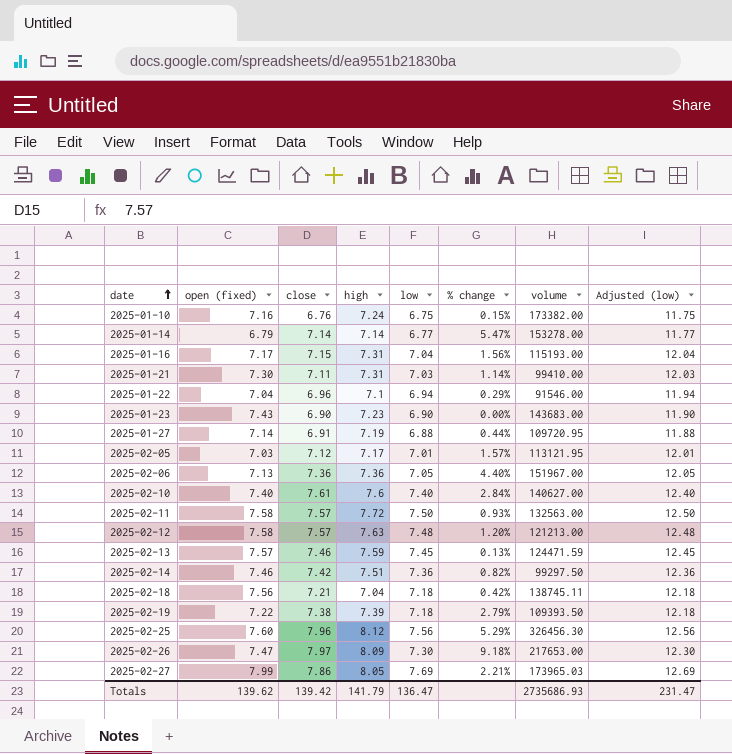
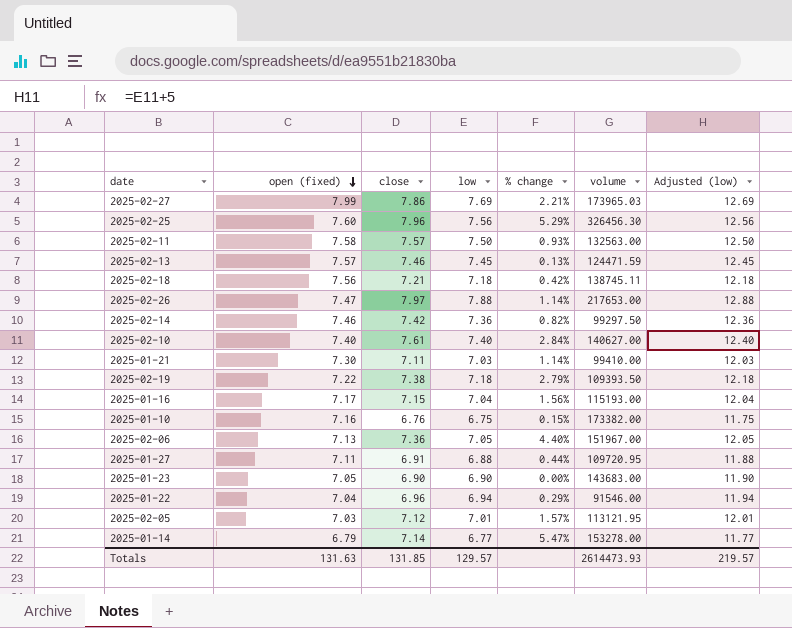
row order: date ascending -> open (fixed) descending
column high | position: 4 -> none
row 2025-02-12: 7.58 | 7.57 | 7.63 | 7.48 | 1.20% | 121213.00 | 12.48 -> none
2025-02-26 | low: 7.30 -> 7.88
2025-02-26 | % change: 9.18% -> 1.14%
2025-02-26 | Adjusted (low): 12.30 -> 12.88
2025-01-27 | open (fixed): 7.14 -> 7.11
2025-01-23 | open (fixed): 7.43 -> 7.05
Totals | open (fixed): 139.62 -> 131.63
Totals | close: 139.42 -> 131.85
Totals | low: 136.47 -> 129.57
Totals | volume: 2735686.93 -> 2614473.93
Totals | Adjusted (low): 231.47 -> 219.57

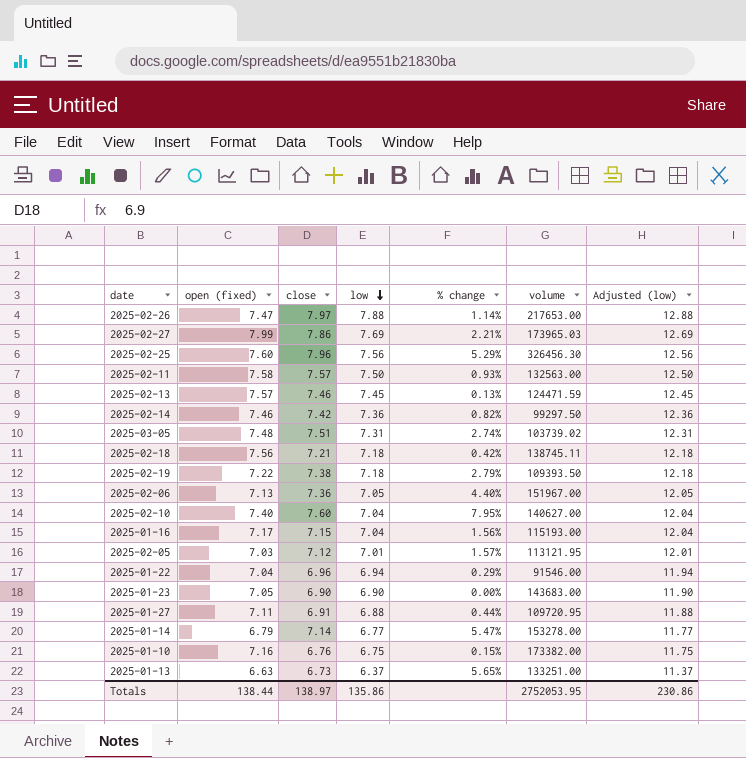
row order: open (fixed) descending -> low descending
row 2025-01-21: 7.30 | 7.11 | 7.03 | 1.14% | 99410.00 | 12.03 -> none
row 2025-03-05: none -> 7.48 | 7.51 | 7.31 | 2.74% | 103739.02 | 12.31
2025-02-10 | close: 7.61 -> 7.60
2025-02-10 | low: 7.40 -> 7.04
2025-02-10 | % change: 2.84% -> 7.95%
2025-02-10 | Adjusted (low): 12.40 -> 12.04
row 2025-01-13: none -> 6.63 | 6.73 | 6.37 | 5.65% | 133251.00 | 11.37
Totals | open (fixed): 131.63 -> 138.44
Totals | close: 131.85 -> 138.97
Totals | low: 129.57 -> 135.86
Totals | volume: 2614473.93 -> 2752053.95
Totals | Adjusted (low): 219.57 -> 230.86

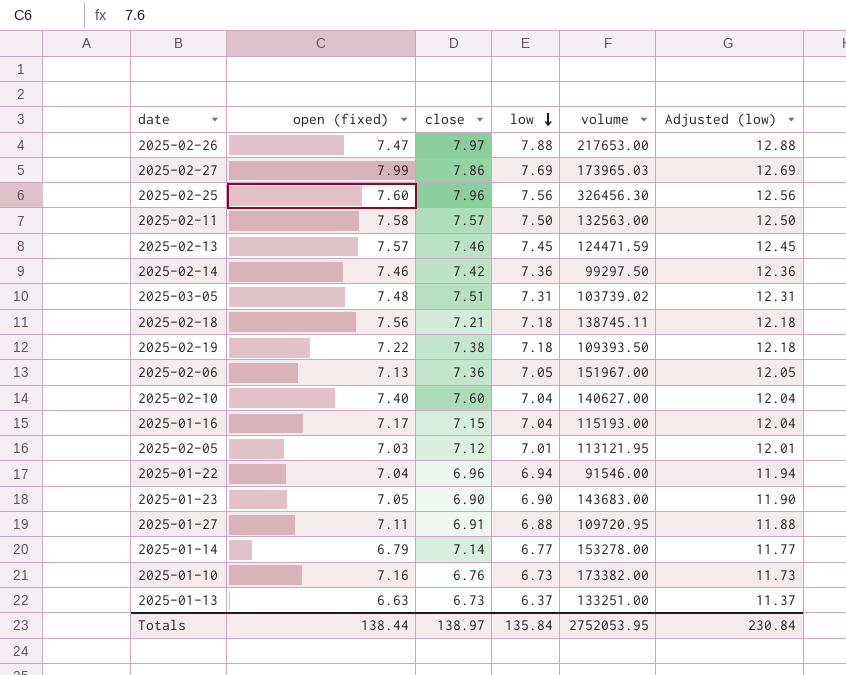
column % change | formula: ([close] - [low]) / [low] -> none
2025-01-10 | low: 6.75 -> 6.73
2025-01-10 | Adjusted (low): 11.75 -> 11.73
Totals | low: 135.86 -> 135.84
Totals | Adjusted (low): 230.86 -> 230.84

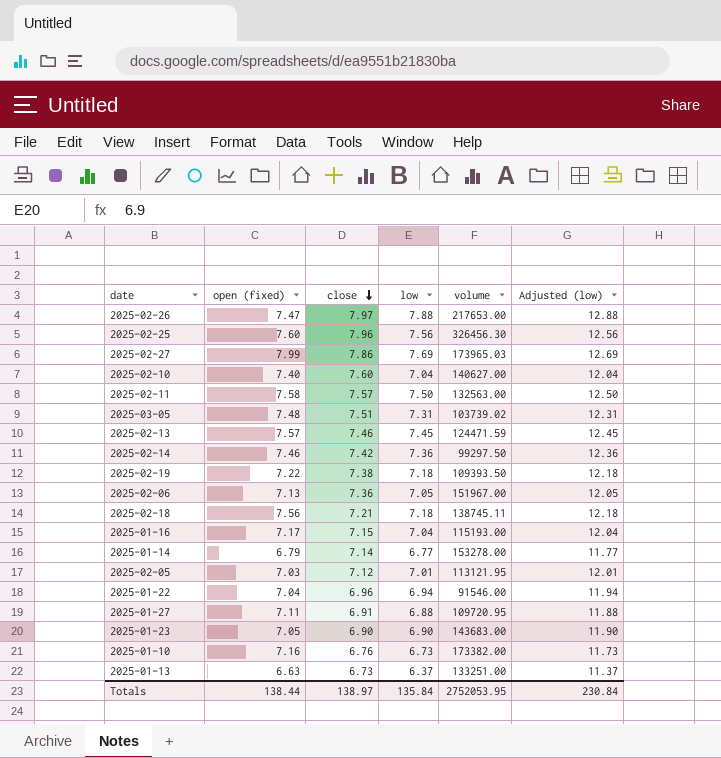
row order: low descending -> close descending

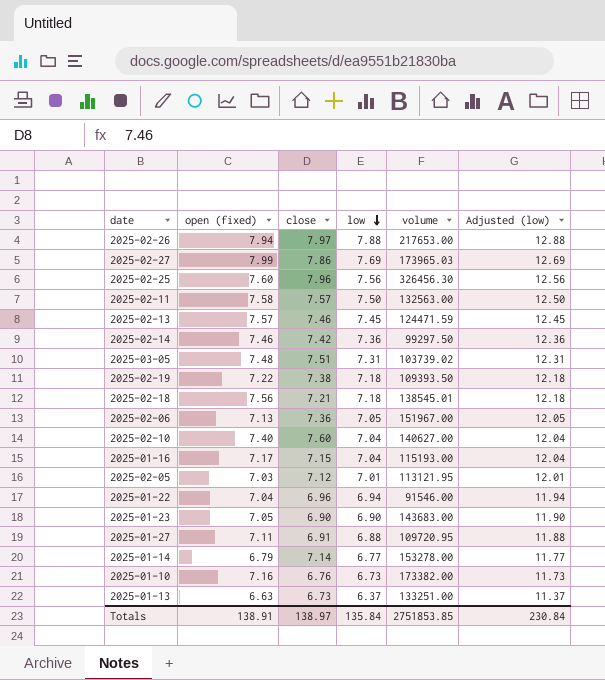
row order: close descending -> low descending
2025-02-26 | open (fixed): 7.47 -> 7.94
2025-02-18 | volume: 138745.11 -> 138545.01
Totals | open (fixed): 138.44 -> 138.91
Totals | volume: 2752053.95 -> 2751853.85

